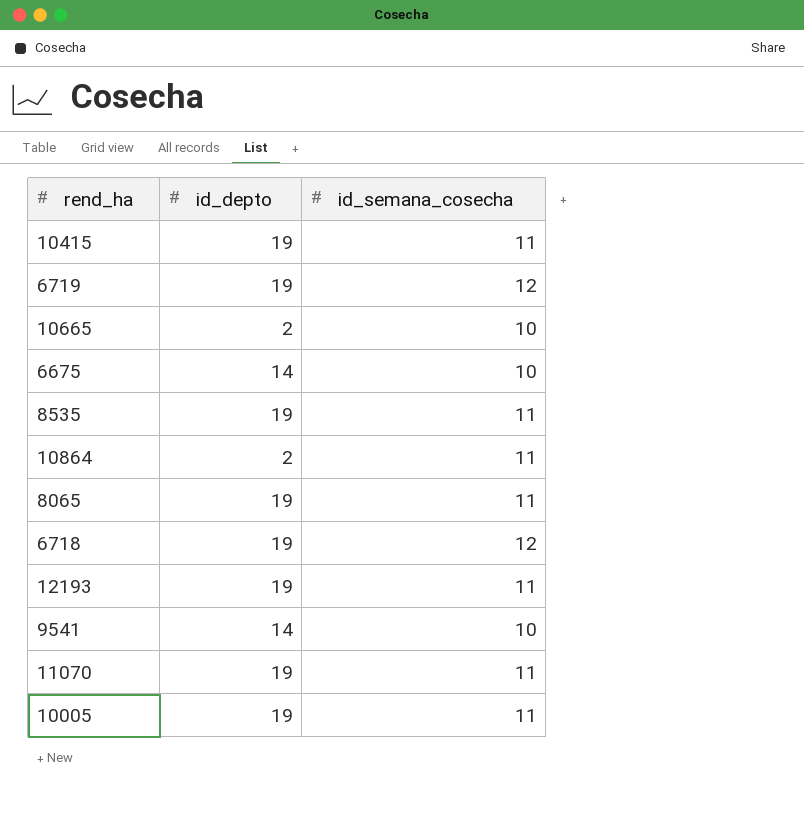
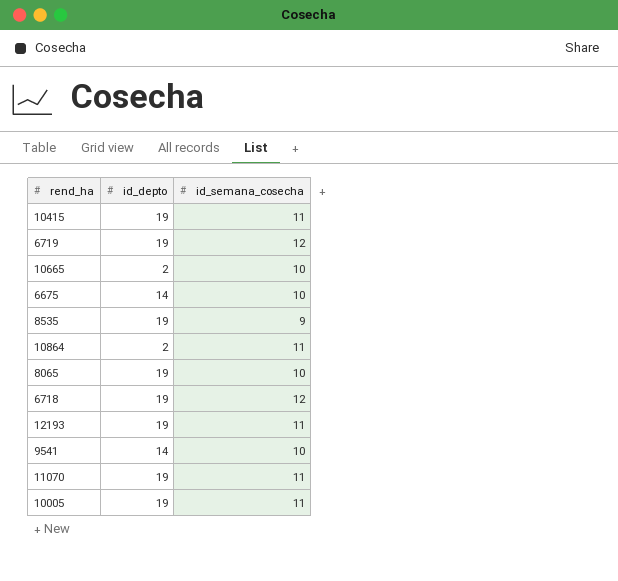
8535 | id_semana_cosecha: 11 -> 9
8065 | id_semana_cosecha: 11 -> 10

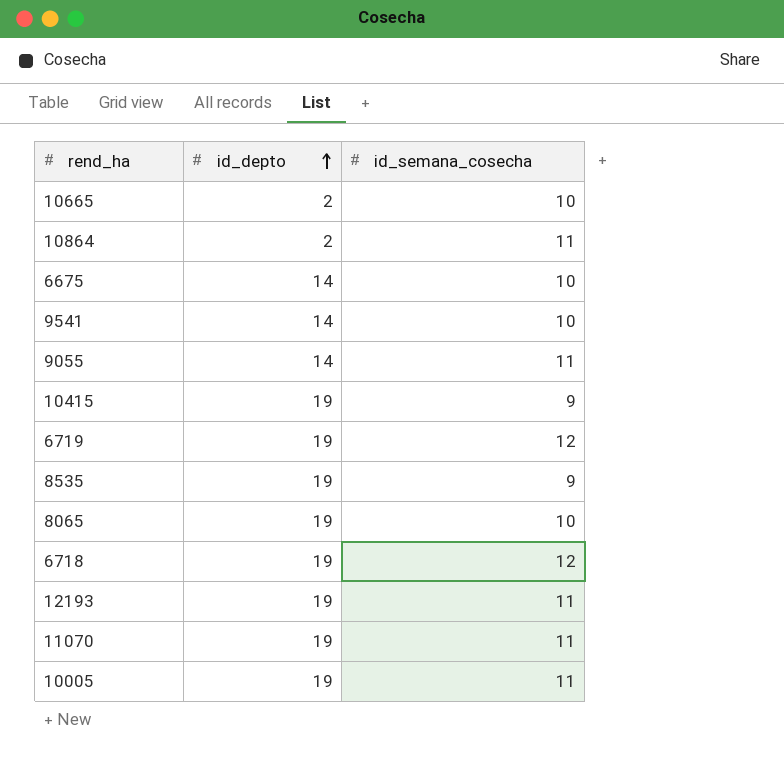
row order: none -> id_depto ascending
row 9055: none -> 14 | 11
10415 | id_semana_cosecha: 11 -> 9

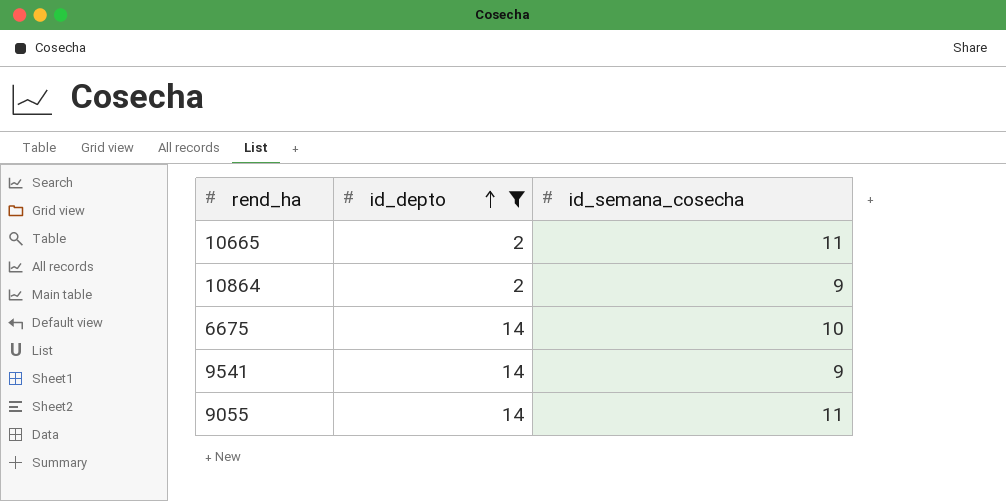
filter: none -> id_depto != 19
10665 | id_semana_cosecha: 10 -> 11
10864 | id_semana_cosecha: 11 -> 9
9541 | id_semana_cosecha: 10 -> 9

